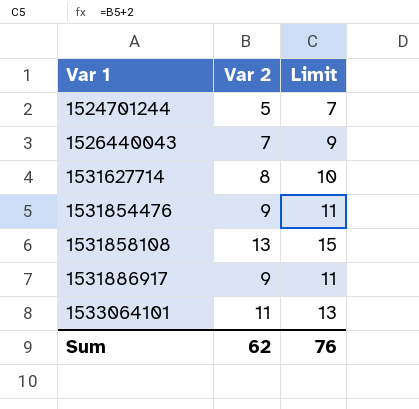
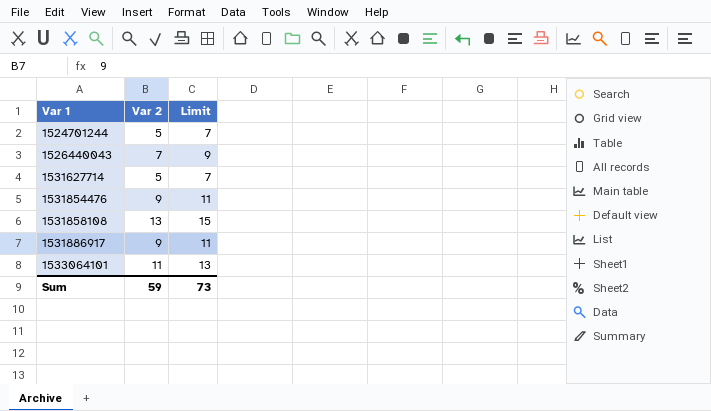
1531627714 | Var 2: 8 -> 5
1531627714 | Limit: 10 -> 7
Sum | Var 2: 62 -> 59
Sum | Limit: 76 -> 73

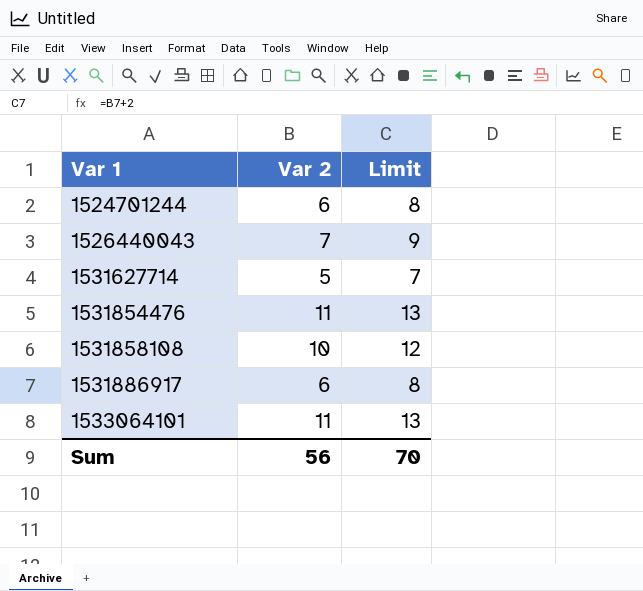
1524701244 | Var 2: 5 -> 6
1524701244 | Limit: 7 -> 8
1531854476 | Var 2: 9 -> 11
1531854476 | Limit: 11 -> 13
1531858108 | Var 2: 13 -> 10
1531858108 | Limit: 15 -> 12
1531886917 | Var 2: 9 -> 6
1531886917 | Limit: 11 -> 8
Sum | Var 2: 59 -> 56
Sum | Limit: 73 -> 70

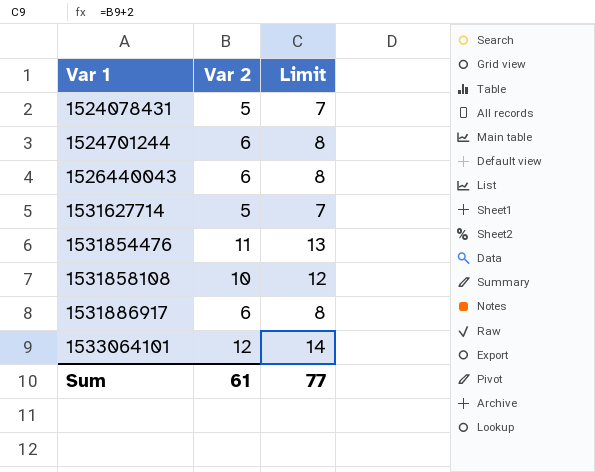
row 1524078431: none -> 5 | 7
1526440043 | Var 2: 7 -> 6
1526440043 | Limit: 9 -> 8
1533064101 | Var 2: 11 -> 12
1533064101 | Limit: 13 -> 14
Sum | Var 2: 56 -> 61
Sum | Limit: 70 -> 77

